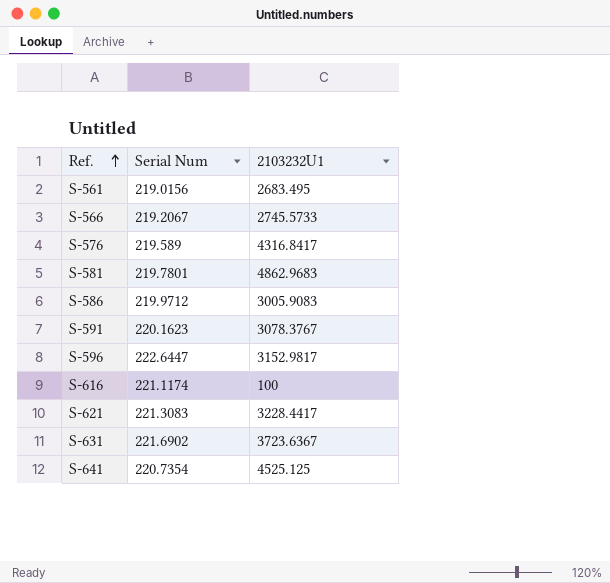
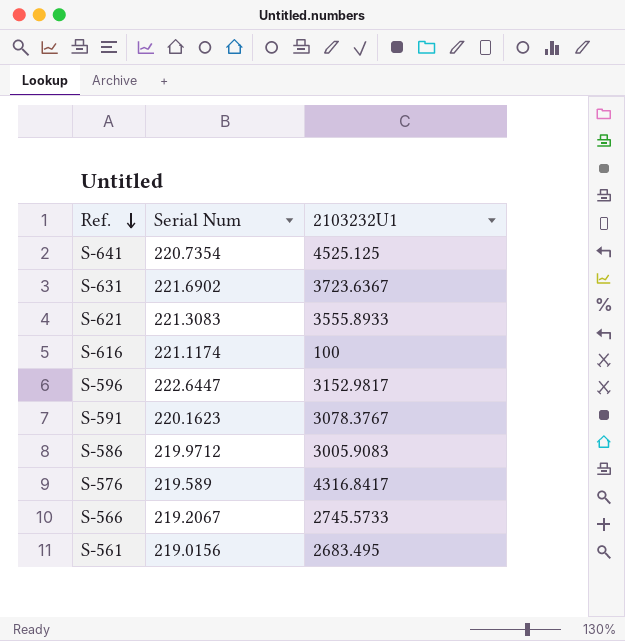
row order: Ref. ascending -> Ref. descending
row S-581: 219.7801 | 4862.9683 -> none
S-621 | 2103232U1: 3228.4417 -> 3555.8933

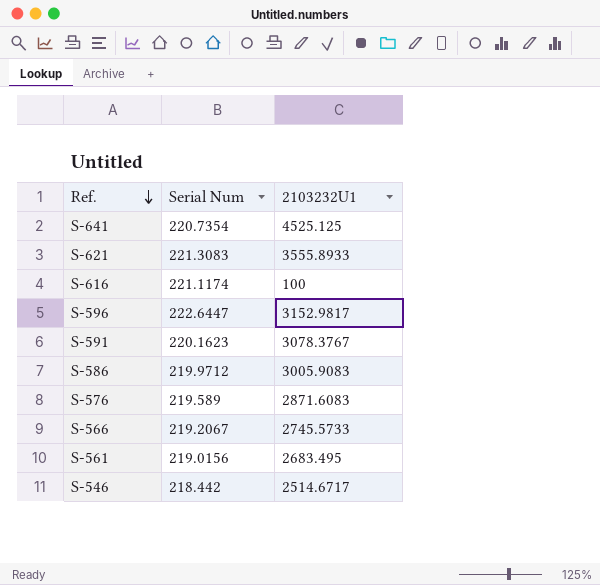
row S-631: 221.6902 | 3723.6367 -> none
S-576 | 2103232U1: 4316.8417 -> 2871.6083
row S-546: none -> 218.442 | 2514.6717

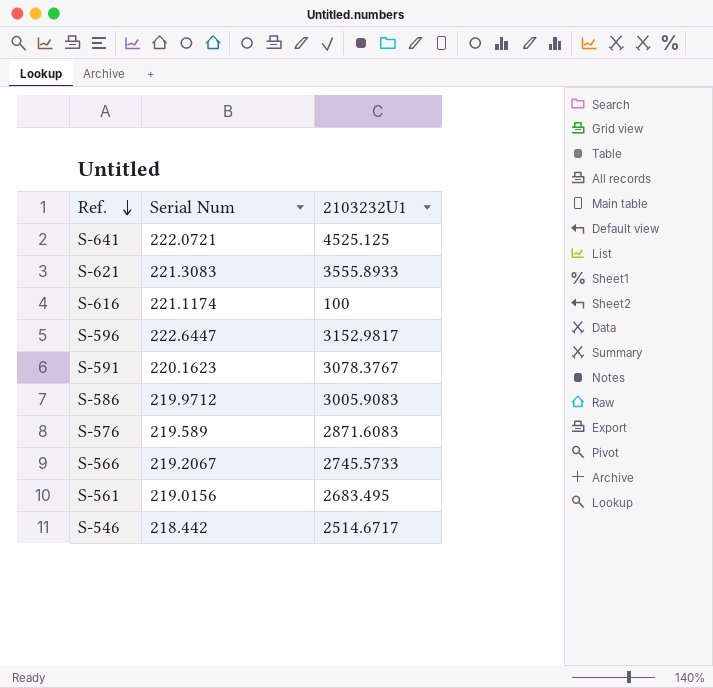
S-641 | Serial Num: 220.7354 -> 222.0721

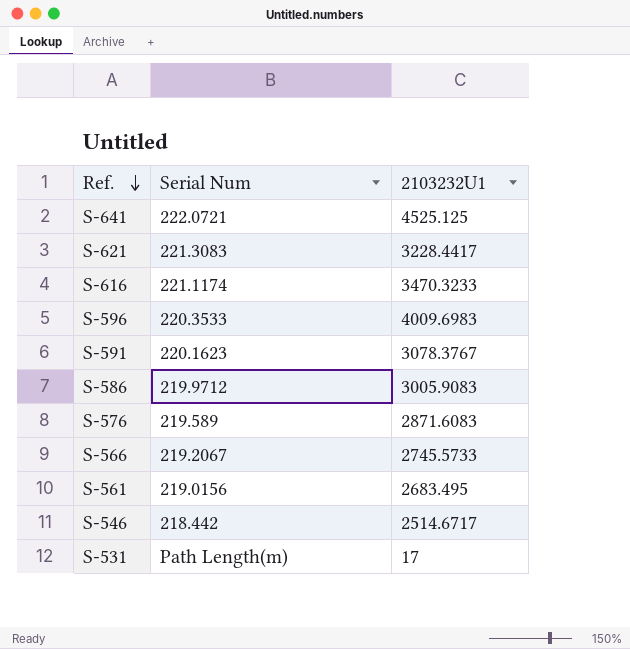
S-621 | 2103232U1: 3555.8933 -> 3228.4417
S-616 | 2103232U1: 100 -> 3470.3233
S-596 | Serial Num: 222.6447 -> 220.3533
S-596 | 2103232U1: 3152.9817 -> 4009.6983
row S-531: none -> Path Length(m) | 17

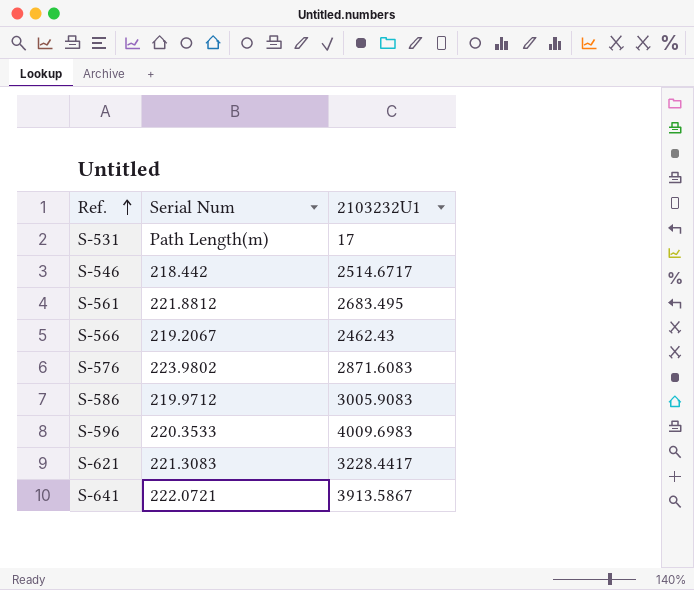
row order: Ref. descending -> Ref. ascending
row S-616: 221.1174 | 3470.3233 -> none
row S-591: 220.1623 | 3078.3767 -> none
S-561 | Serial Num: 219.0156 -> 221.8812
S-566 | 2103232U1: 2745.5733 -> 2462.43
S-576 | Serial Num: 219.589 -> 223.9802
S-641 | 2103232U1: 4525.125 -> 3913.5867

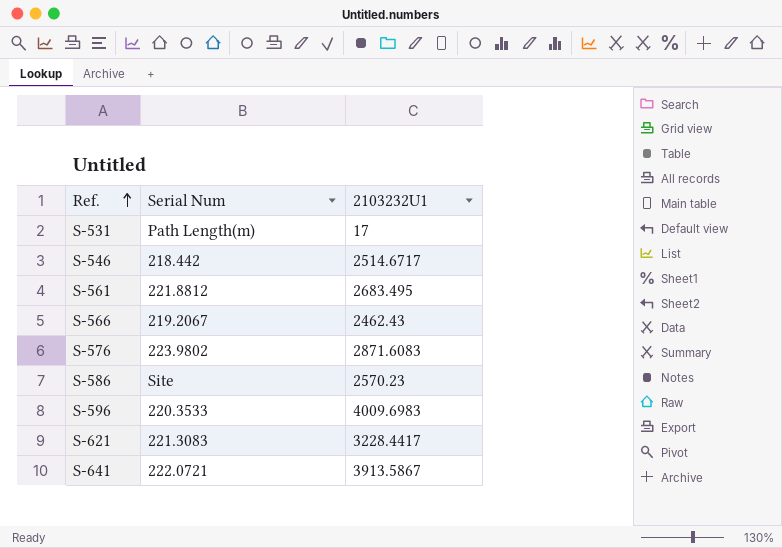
S-586 | Serial Num: 219.9712 -> Site
S-586 | 2103232U1: 3005.9083 -> 2570.23

